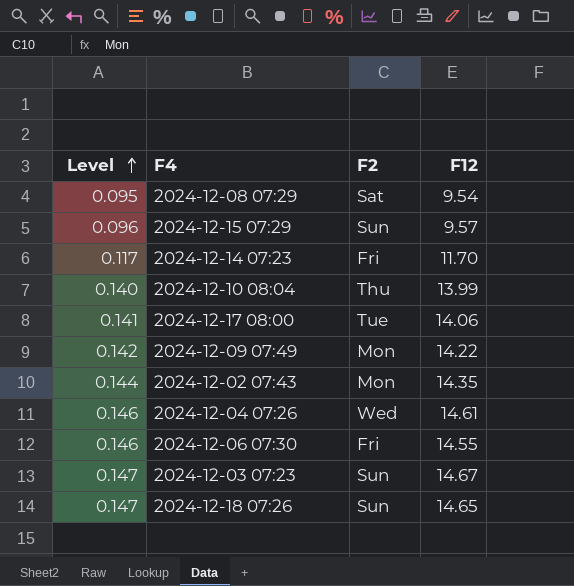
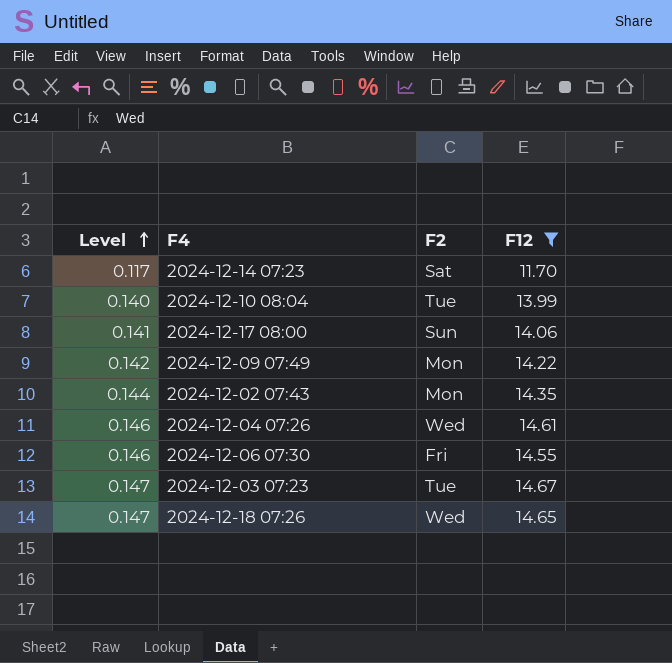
filter: none -> F12 >= 11.70
2024-12-14 07:23 | F2: Fri -> Sat
2024-12-10 08:04 | F2: Thu -> Tue
2024-12-17 08:00 | F2: Tue -> Sun
2024-12-03 07:23 | F2: Sun -> Tue
2024-12-18 07:26 | F2: Sun -> Wed

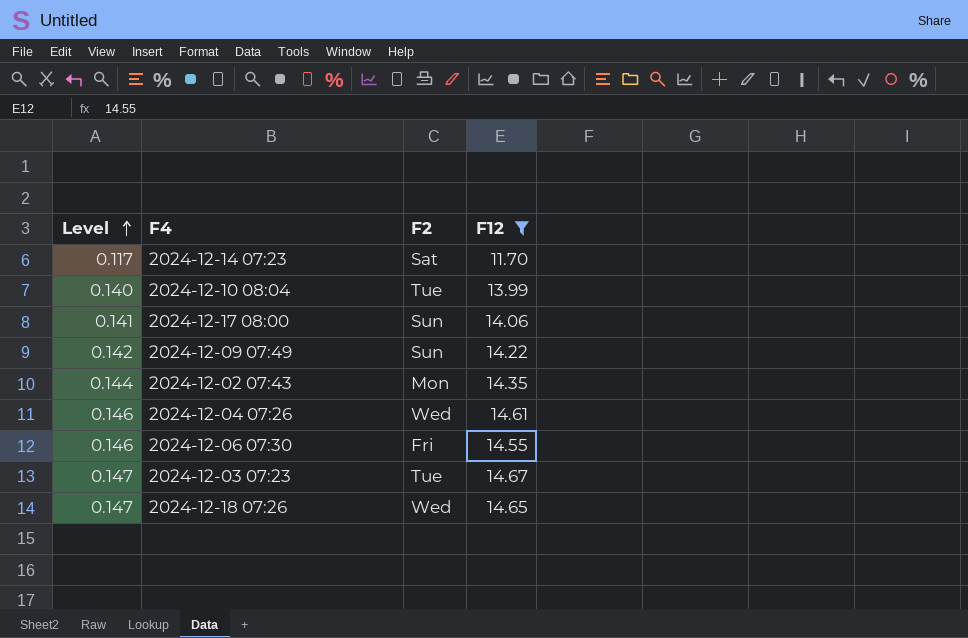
2024-12-09 07:49 | F2: Mon -> Sun

